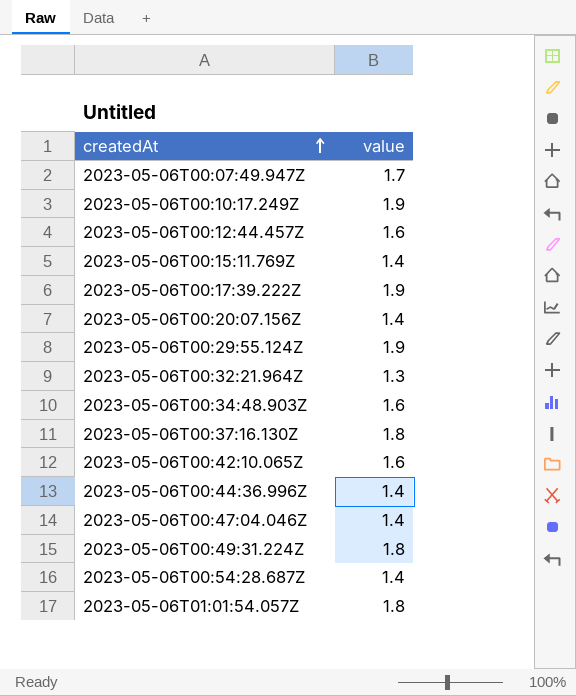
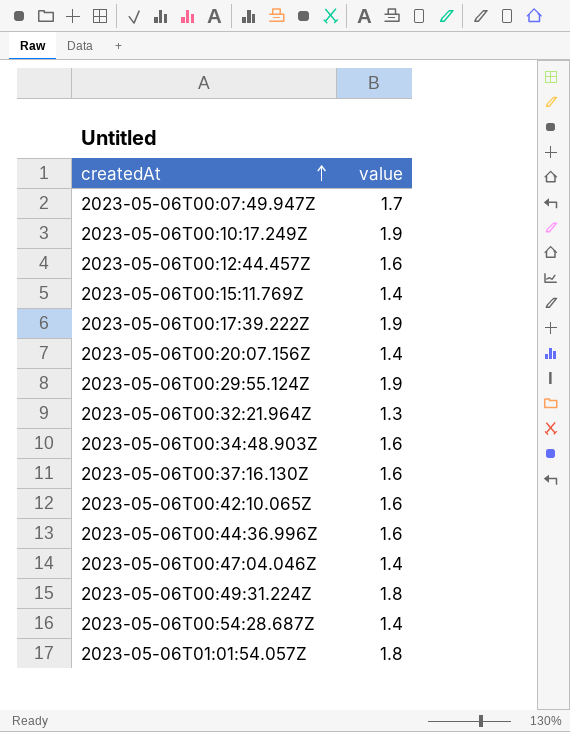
2023-05-06T00:37:16.130Z | value: 1.8 -> 1.6
2023-05-06T00:44:36.996Z | value: 1.4 -> 1.6

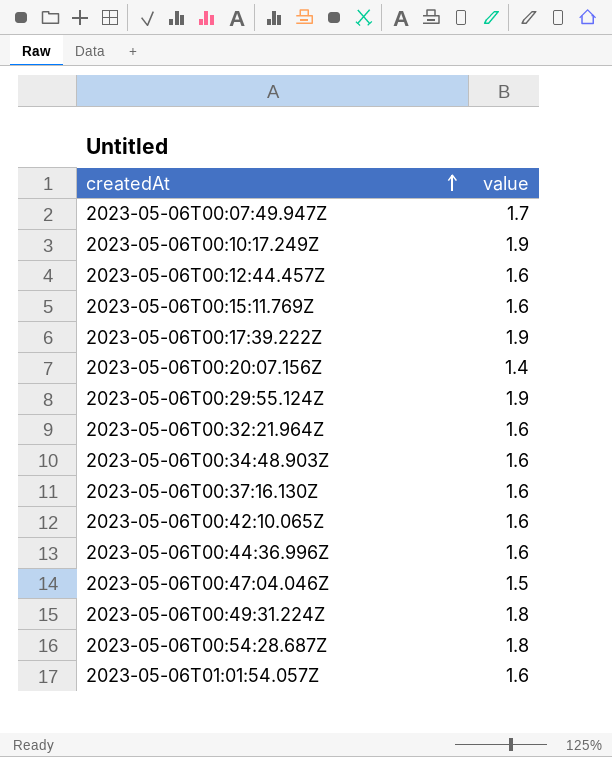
2023-05-06T00:15:11.769Z | value: 1.4 -> 1.6
2023-05-06T00:32:21.964Z | value: 1.3 -> 1.6
2023-05-06T00:47:04.046Z | value: 1.4 -> 1.5
2023-05-06T00:54:28.687Z | value: 1.4 -> 1.8
2023-05-06T01:01:54.057Z | value: 1.8 -> 1.6

